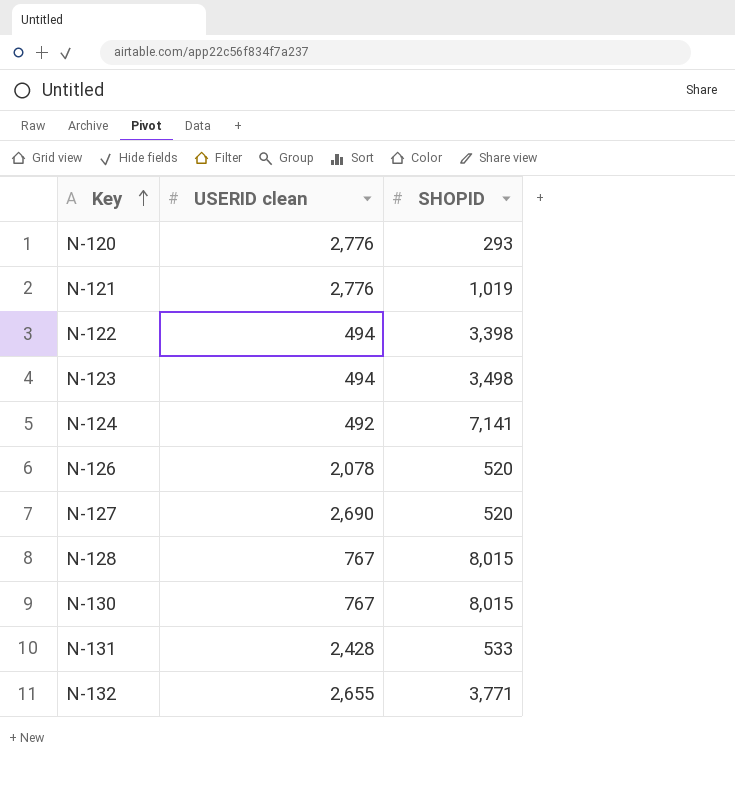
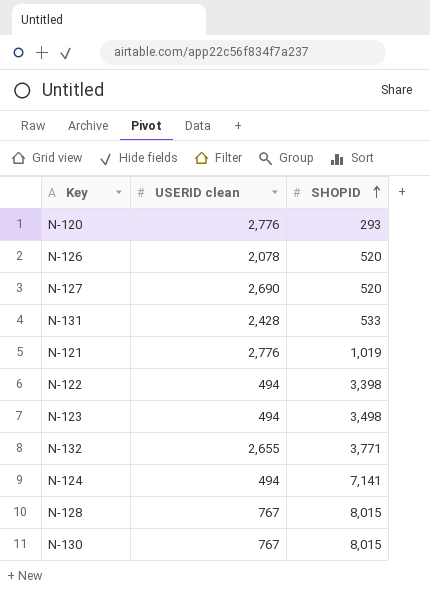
row order: Key ascending -> SHOPID ascending
N-124 | USERID clean: 492 -> 494

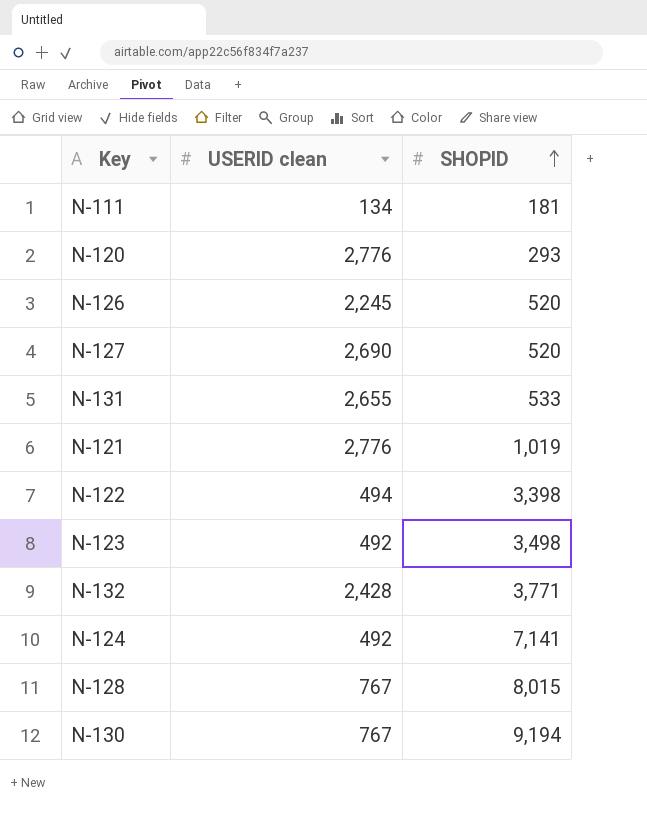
row N-111: none -> 134 | 181
N-126 | USERID clean: 2,078 -> 2,245
N-131 | USERID clean: 2,428 -> 2,655
N-123 | USERID clean: 494 -> 492
N-132 | USERID clean: 2,655 -> 2,428
N-124 | USERID clean: 494 -> 492
N-130 | SHOPID: 8,015 -> 9,194

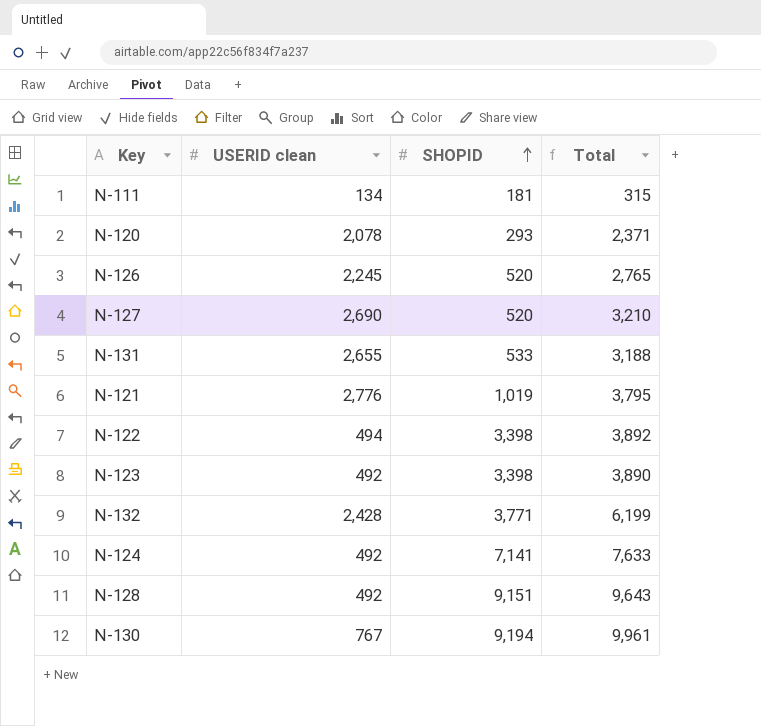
column Total | formula: none -> [USERID clean] + [SHOPID]
N-120 | USERID clean: 2,776 -> 2,078
N-123 | SHOPID: 3,498 -> 3,398
N-128 | USERID clean: 767 -> 492
N-128 | SHOPID: 8,015 -> 9,151

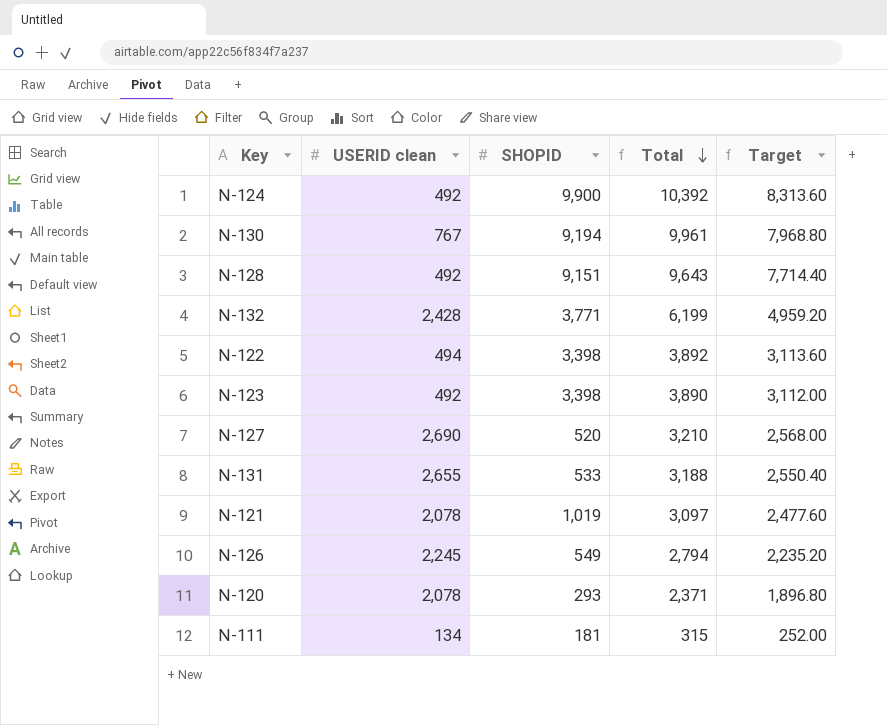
row order: SHOPID ascending -> Total descending
column Target | formula: none -> [Total] * 0.8
N-124 | SHOPID: 7,141 -> 9,900
N-124 | Total: 7,633 -> 10,392
N-121 | USERID clean: 2,776 -> 2,078
N-121 | Total: 3,795 -> 3,097
N-126 | SHOPID: 520 -> 549
N-126 | Total: 2,765 -> 2,794

